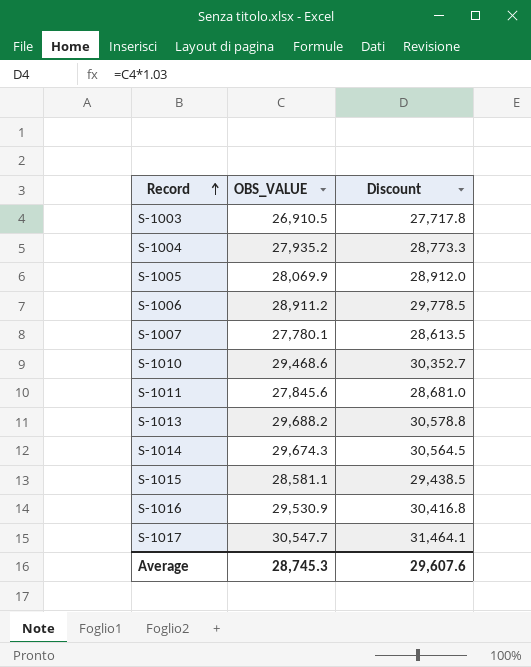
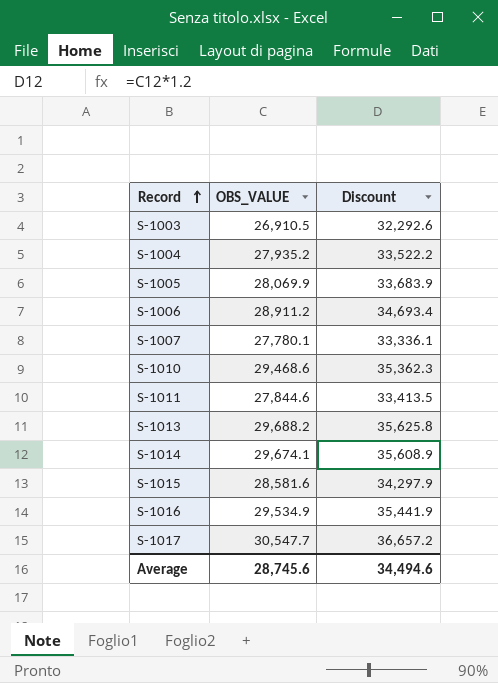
column Discount | formula: [OBS_VALUE] * 1.03 -> [OBS_VALUE] * 1.2
S-1011 | OBS_VALUE: 27,845.6 -> 27,844.6
S-1014 | OBS_VALUE: 29,674.3 -> 29,674.1
S-1015 | OBS_VALUE: 28,581.1 -> 28,581.6
S-1016 | OBS_VALUE: 29,530.9 -> 29,534.9
Average | OBS_VALUE: 28,745.3 -> 28,745.6
Average | Discount: 29,607.6 -> 34,494.6

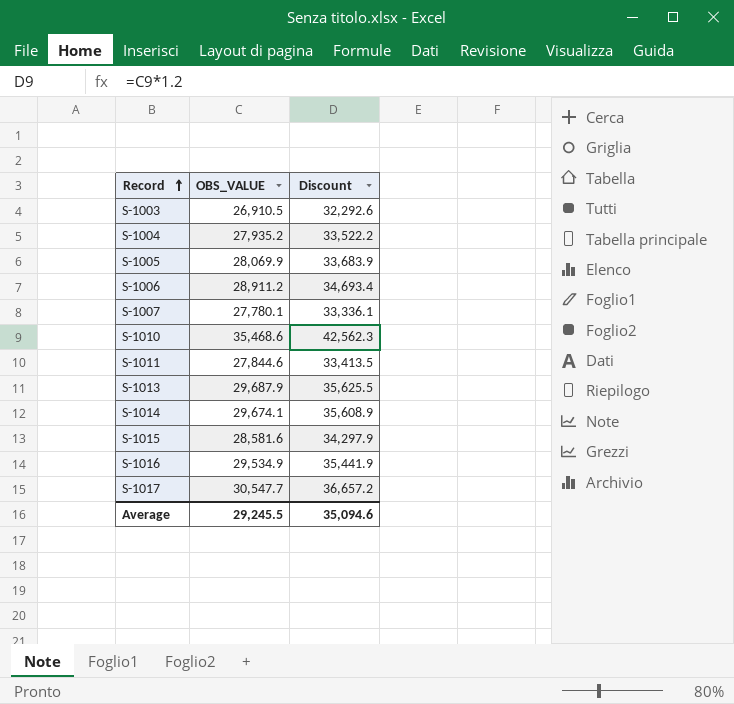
S-1010 | OBS_VALUE: 29,468.6 -> 35,468.6
S-1010 | Discount: 35,362.3 -> 42,562.3
S-1013 | OBS_VALUE: 29,688.2 -> 29,687.9
S-1013 | Discount: 35,625.8 -> 35,625.5
Average | OBS_VALUE: 28,745.6 -> 29,245.5
Average | Discount: 34,494.6 -> 35,094.6

